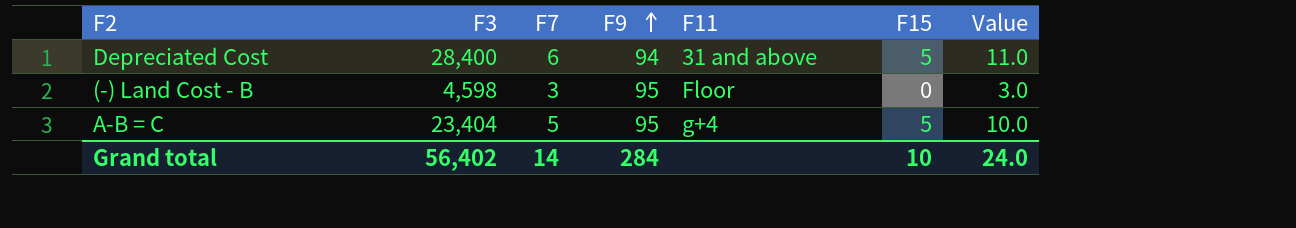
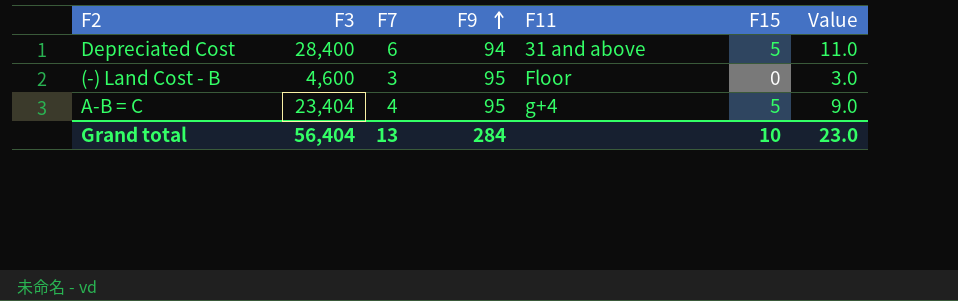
(-) Land Cost - B | F3: 4,598 -> 4,600
A-B = C | F7: 5 -> 4
A-B = C | Value: 10.0 -> 9.0
Grand total | F3: 56,402 -> 56,404
Grand total | F7: 14 -> 13
Grand total | Value: 24.0 -> 23.0

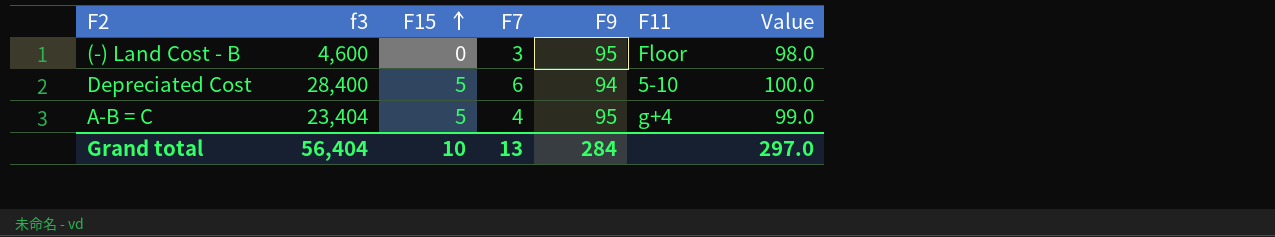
row order: F9 ascending -> F15 ascending
column name: F3 -> f3
column F15 | position: 6 -> 3
column Value | formula: [F7] + [F15] -> [F7] + [F9]
Depreciated Cost | F11: 31 and above -> 5-10
Grand total | Value: 23.0 -> 297.0

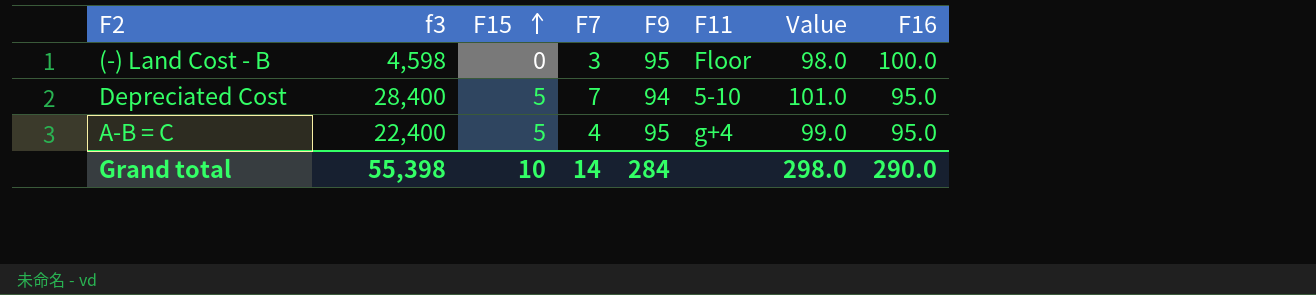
column F16 | position: none -> 8
(-) Land Cost - B | f3: 4,600 -> 4,598
Depreciated Cost | F7: 6 -> 7
Depreciated Cost | Value: 100.0 -> 101.0
A-B = C | f3: 23,404 -> 22,400
Grand total | f3: 56,404 -> 55,398
Grand total | F7: 13 -> 14
Grand total | Value: 297.0 -> 298.0

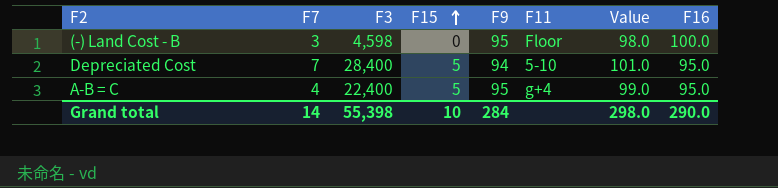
column F7 | position: 4 -> 2
column name: f3 -> F3

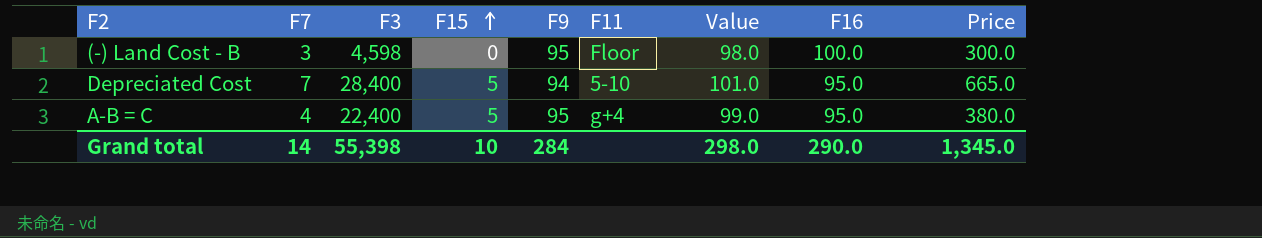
column Price | formula: none -> [F7] * [F16]

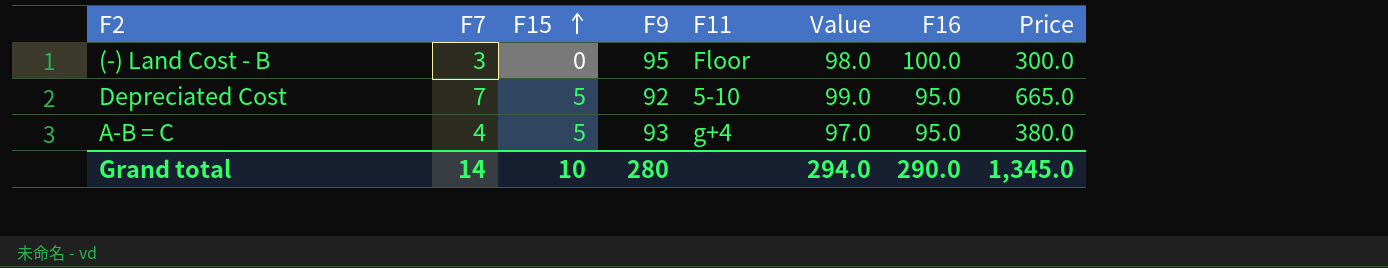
column F3 | position: 3 -> none
Depreciated Cost | F9: 94 -> 92
Depreciated Cost | Value: 101.0 -> 99.0
A-B = C | F9: 95 -> 93
A-B = C | Value: 99.0 -> 97.0
Grand total | F9: 284 -> 280
Grand total | Value: 298.0 -> 294.0

